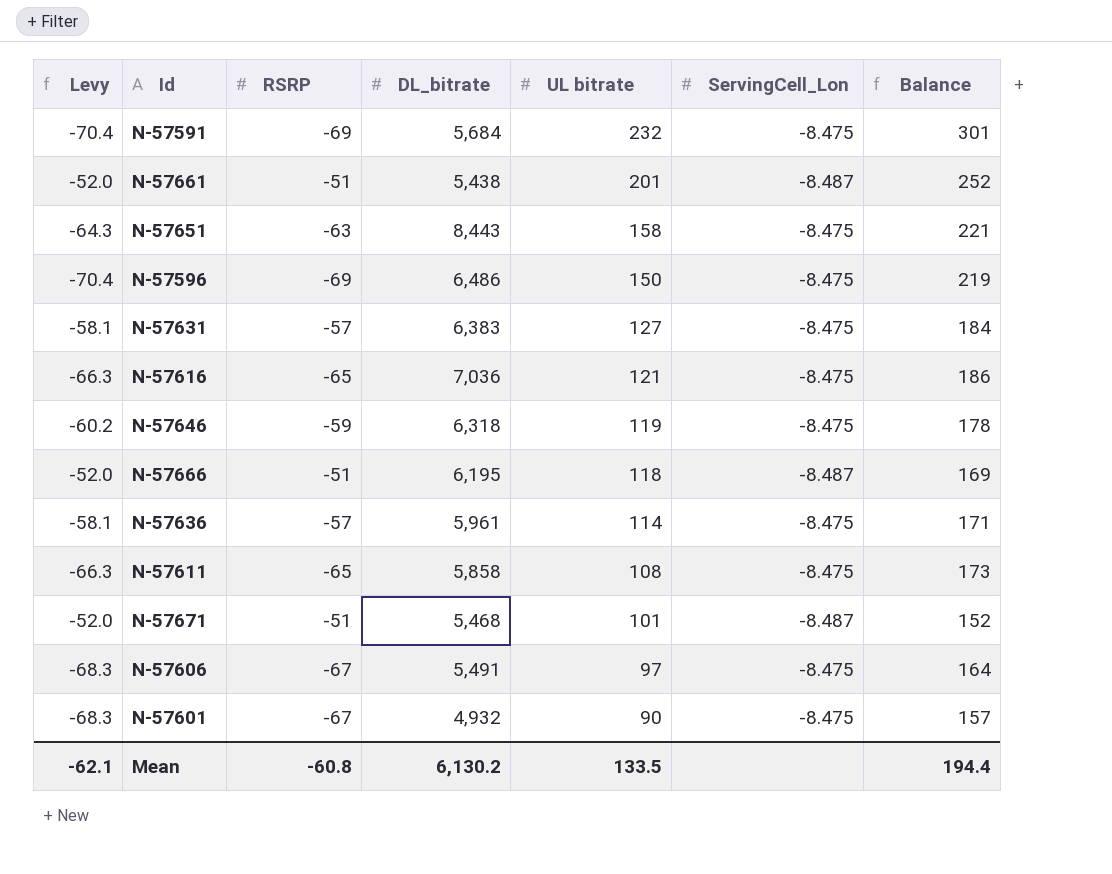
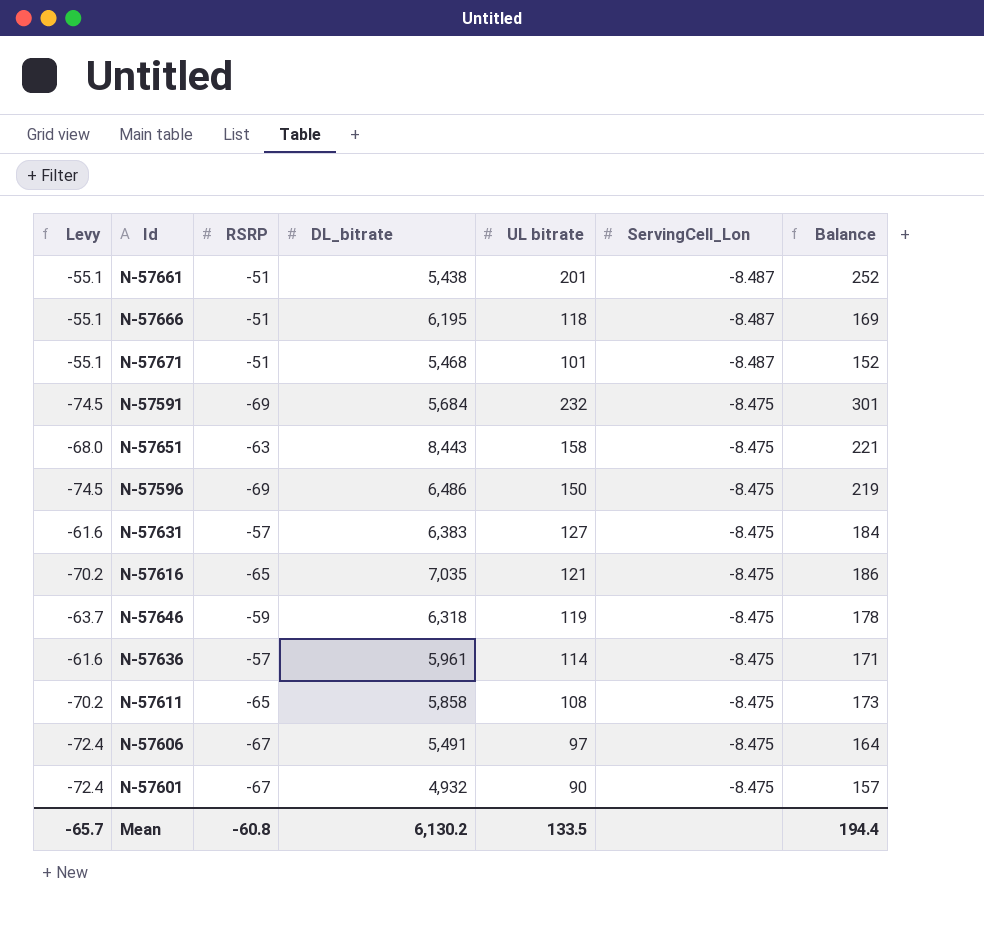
row order: UL bitrate descending -> ServingCell_Lon ascending
column Levy | formula: [RSRP] * 1.02 -> [RSRP] * 1.08
N-57616 | DL_bitrate: 7,036 -> 7,035
Mean | Levy: -62.1 -> -65.7

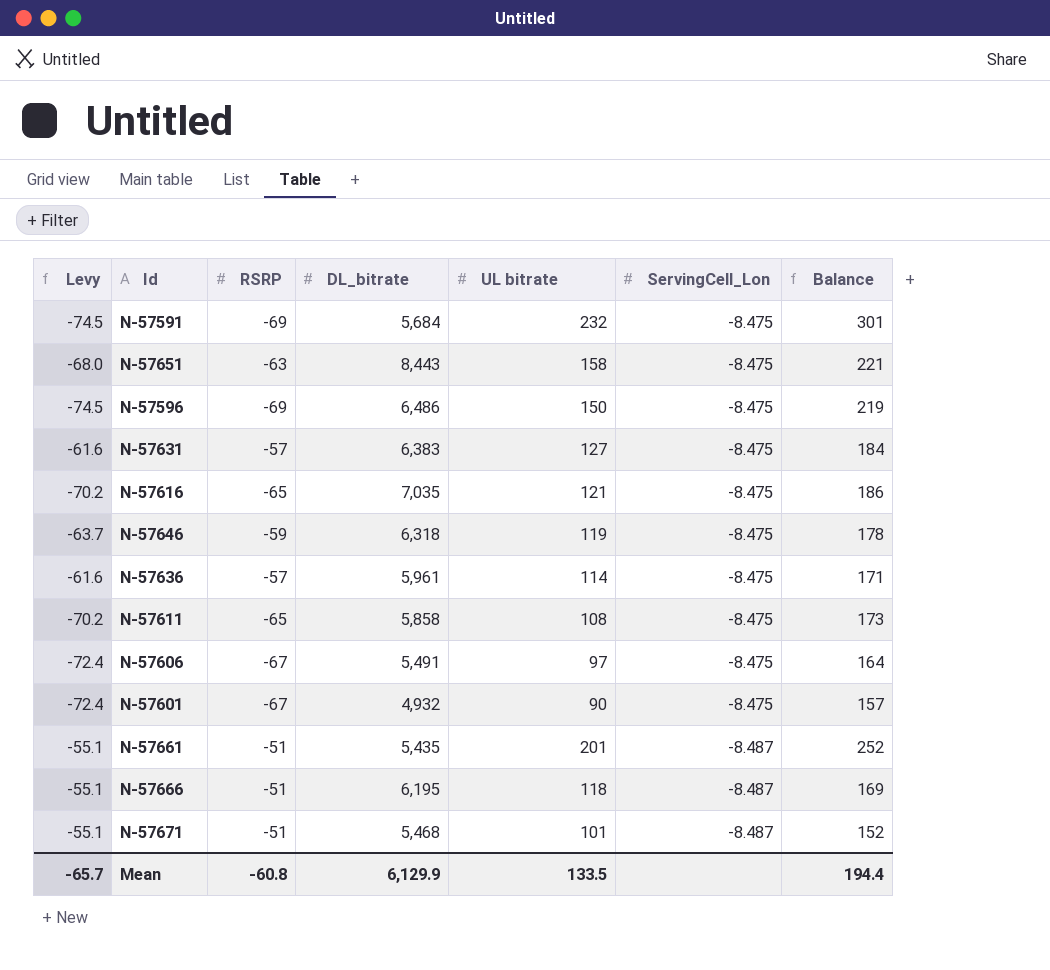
row order: ServingCell_Lon ascending -> ServingCell_Lon descending
N-57661 | DL_bitrate: 5,438 -> 5,435
Mean | DL_bitrate: 6,130.2 -> 6,129.9

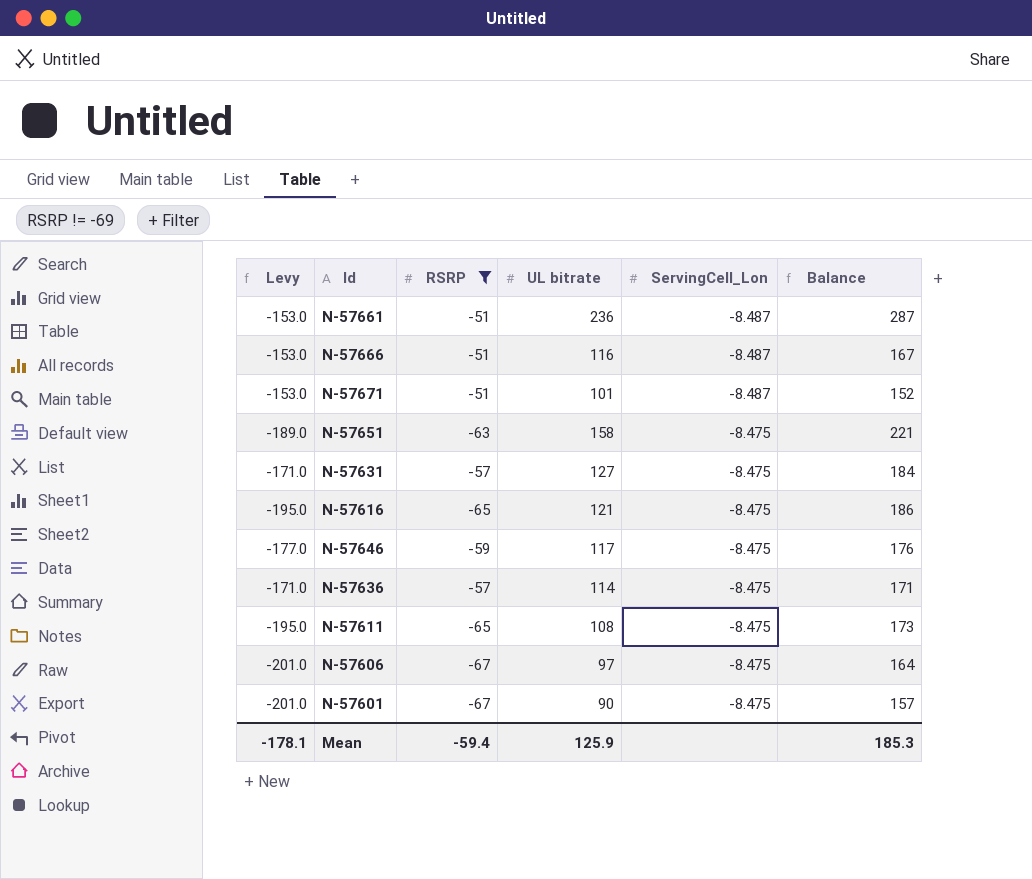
filter: none -> RSRP != -69
row order: ServingCell_Lon descending -> ServingCell_Lon ascending
column DL_bitrate | position: 4 -> none
column Levy | formula: [RSRP] * 1.08 -> [RSRP] * 3
N-57661 | UL bitrate: 201 -> 236
N-57661 | Balance: 252 -> 287
N-57666 | UL bitrate: 118 -> 116
N-57666 | Balance: 169 -> 167
N-57646 | UL bitrate: 119 -> 117
N-57646 | Balance: 178 -> 176
Mean | Levy: -65.7 -> -178.1
Mean | RSRP: -60.8 -> -59.4
Mean | UL bitrate: 133.5 -> 125.9
Mean | Balance: 194.4 -> 185.3

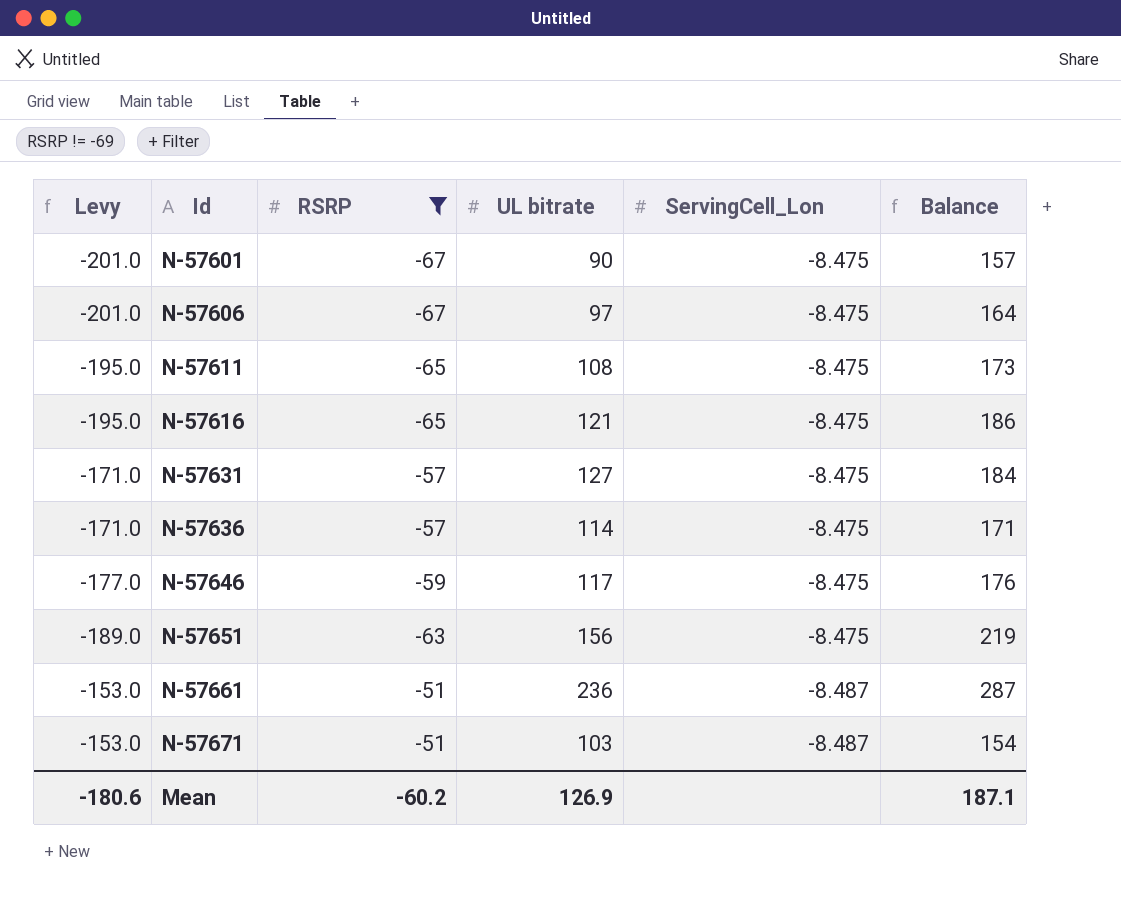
row order: ServingCell_Lon ascending -> Id ascending
row N-57666: -153.0 | -51 | 116 | -8.487 | 167 -> none
N-57651 | UL bitrate: 158 -> 156
N-57651 | Balance: 221 -> 219
N-57671 | UL bitrate: 101 -> 103
N-57671 | Balance: 152 -> 154
Mean | Levy: -178.1 -> -180.6
Mean | RSRP: -59.4 -> -60.2
Mean | UL bitrate: 125.9 -> 126.9
Mean | Balance: 185.3 -> 187.1

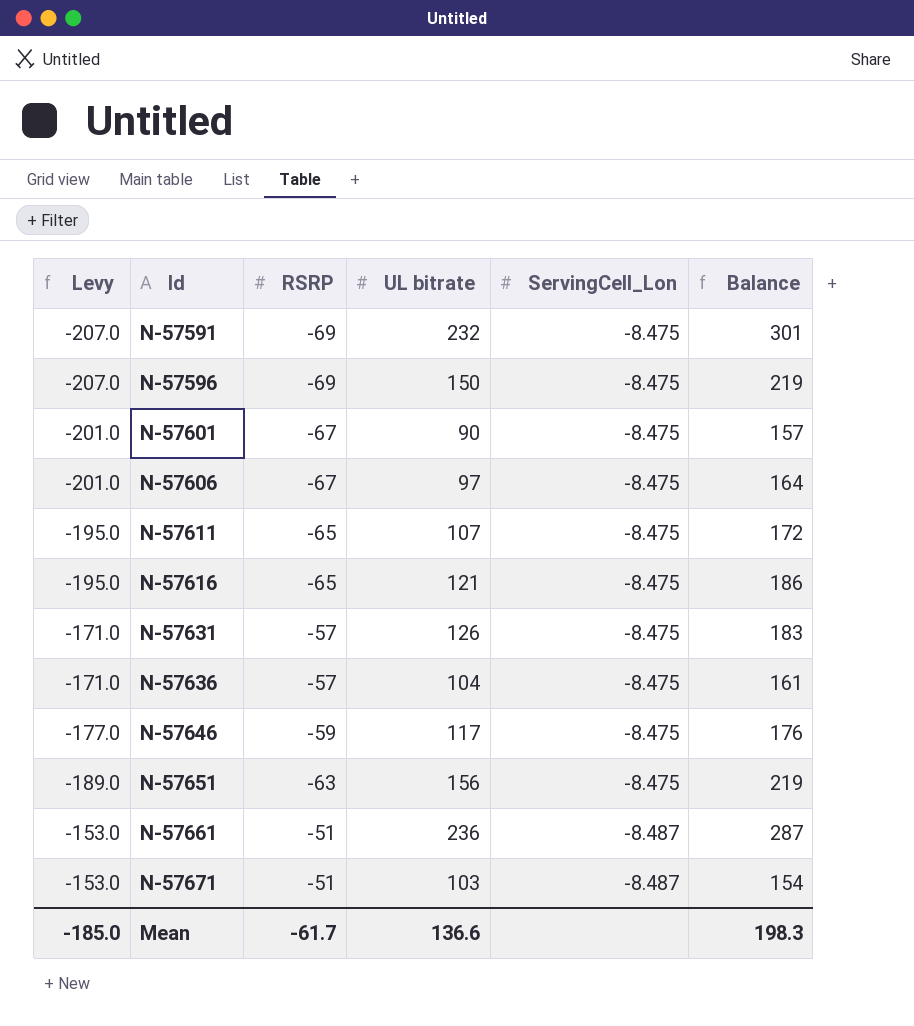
filter: RSRP != -69 -> none
N-57611 | UL bitrate: 108 -> 107
N-57611 | Balance: 173 -> 172
N-57631 | UL bitrate: 127 -> 126
N-57631 | Balance: 184 -> 183
N-57636 | UL bitrate: 114 -> 104
N-57636 | Balance: 171 -> 161
Mean | Levy: -180.6 -> -185.0
Mean | RSRP: -60.2 -> -61.7
Mean | UL bitrate: 126.9 -> 136.6
Mean | Balance: 187.1 -> 198.3

